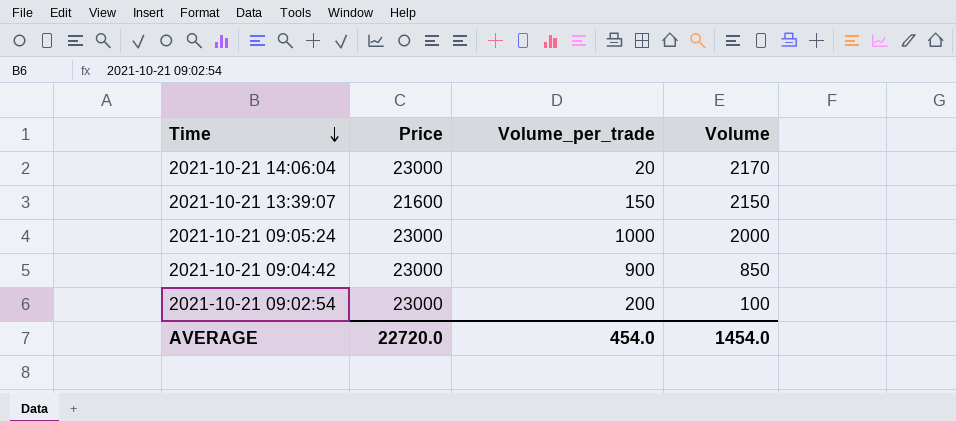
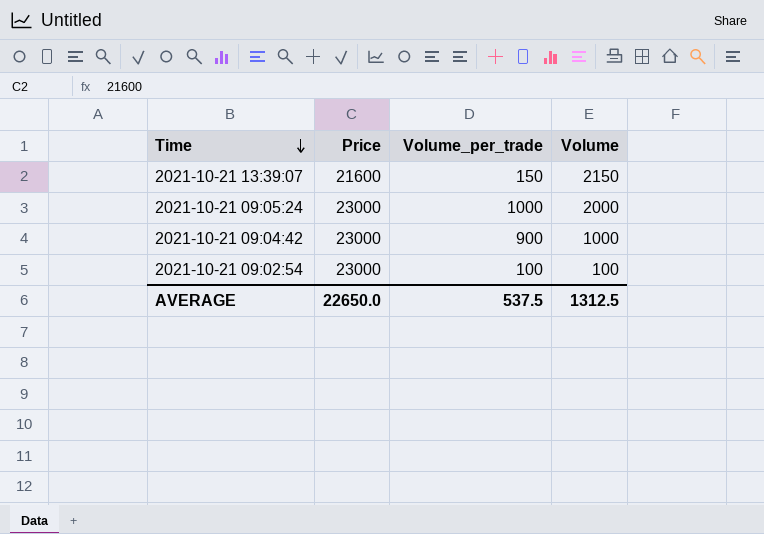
row 2021-10-21 14:06:04: 23000 | 20 | 2170 -> none
2021-10-21 09:04:42 | Volume: 850 -> 1000
2021-10-21 09:02:54 | Volume_per_trade: 200 -> 100
AVERAGE | Price: 22720.0 -> 22650.0
AVERAGE | Volume_per_trade: 454.0 -> 537.5
AVERAGE | Volume: 1454.0 -> 1312.5

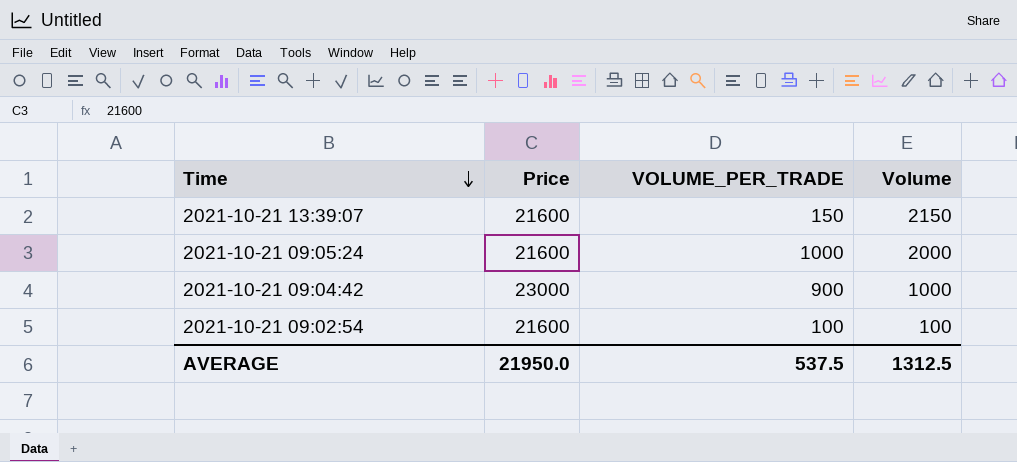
column name: Volume_per_trade -> VOLUME_PER_TRADE
2021-10-21 09:05:24 | Price: 23000 -> 21600
2021-10-21 09:02:54 | Price: 23000 -> 21600
AVERAGE | Price: 22650.0 -> 21950.0

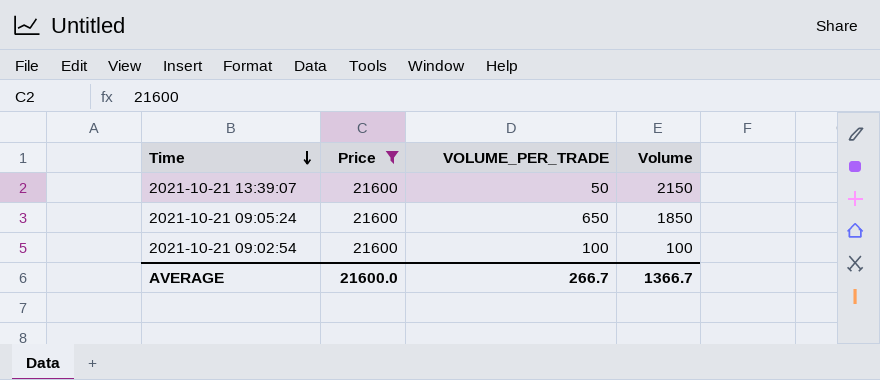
filter: none -> Price = 21600
2021-10-21 13:39:07 | VOLUME_PER_TRADE: 150 -> 50
2021-10-21 09:05:24 | VOLUME_PER_TRADE: 1000 -> 650
2021-10-21 09:05:24 | Volume: 2000 -> 1850
AVERAGE | Price: 21950.0 -> 21600.0
AVERAGE | VOLUME_PER_TRADE: 537.5 -> 266.7
AVERAGE | Volume: 1312.5 -> 1366.7

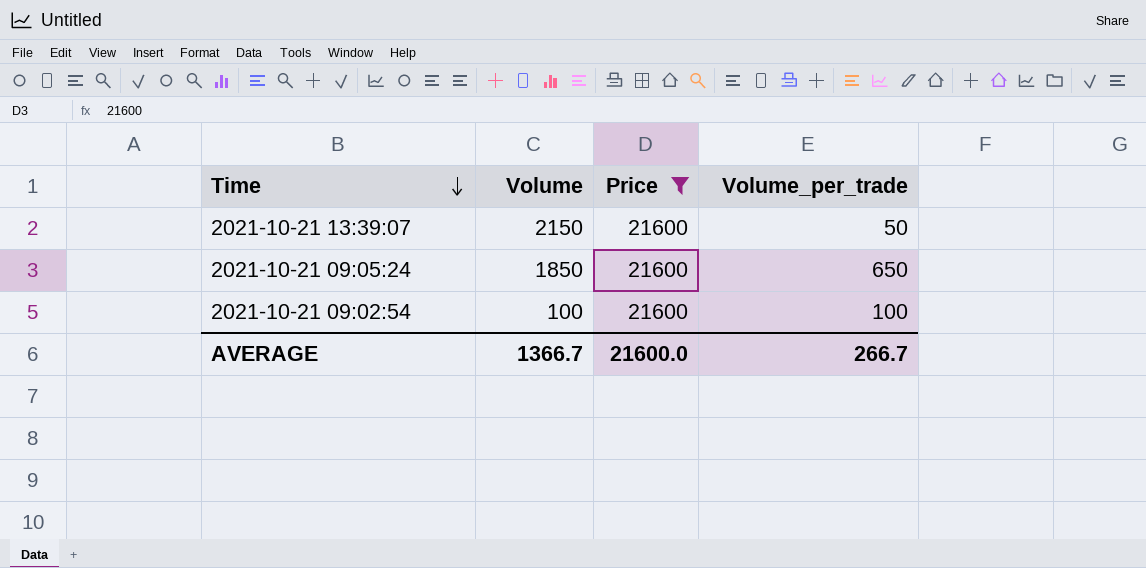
column Volume | position: 4 -> 2
column name: VOLUME_PER_TRADE -> Volume_per_trade

